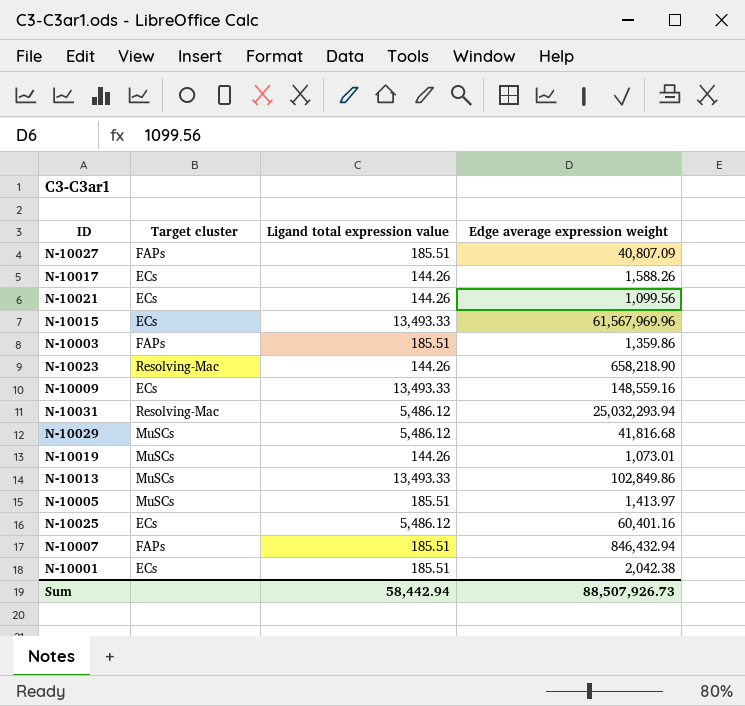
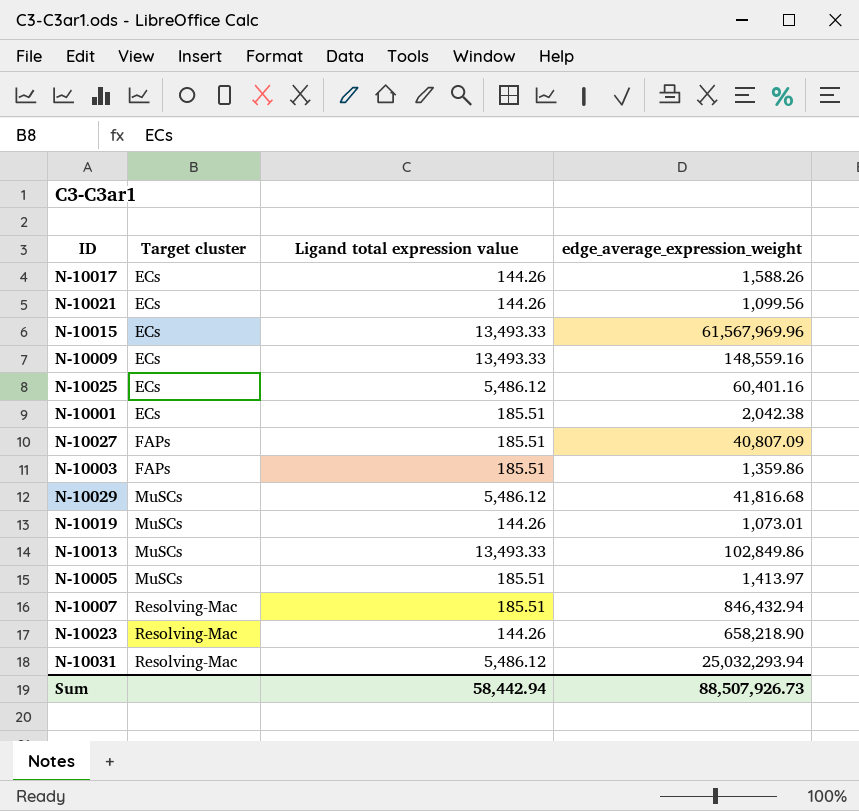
row order: none -> Target cluster ascending
column name: Edge average expression weight -> edge_average_expression_weight
N-10007 | Target cluster: FAPs -> Resolving-Mac

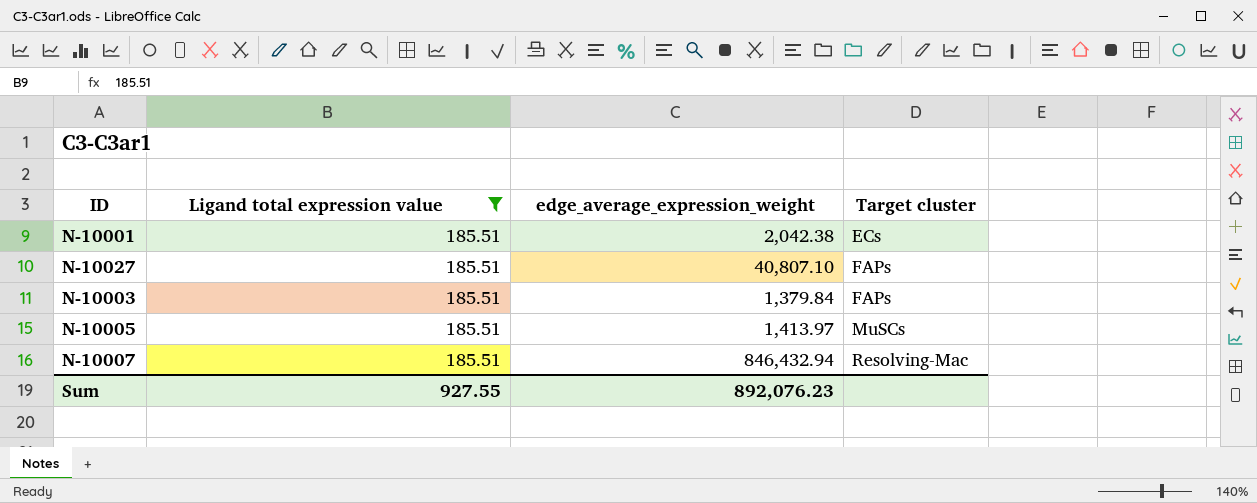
filter: none -> Ligand total expression value = 185.51
column Target cluster | position: 2 -> 4
N-10027 | edge_average_expression_weight: 40,807.09 -> 40,807.10
N-10003 | edge_average_expression_weight: 1,359.86 -> 1,379.84
Sum | Ligand total expression value: 58,442.94 -> 927.55
Sum | edge_average_expression_weight: 88,507,926.73 -> 892,076.23

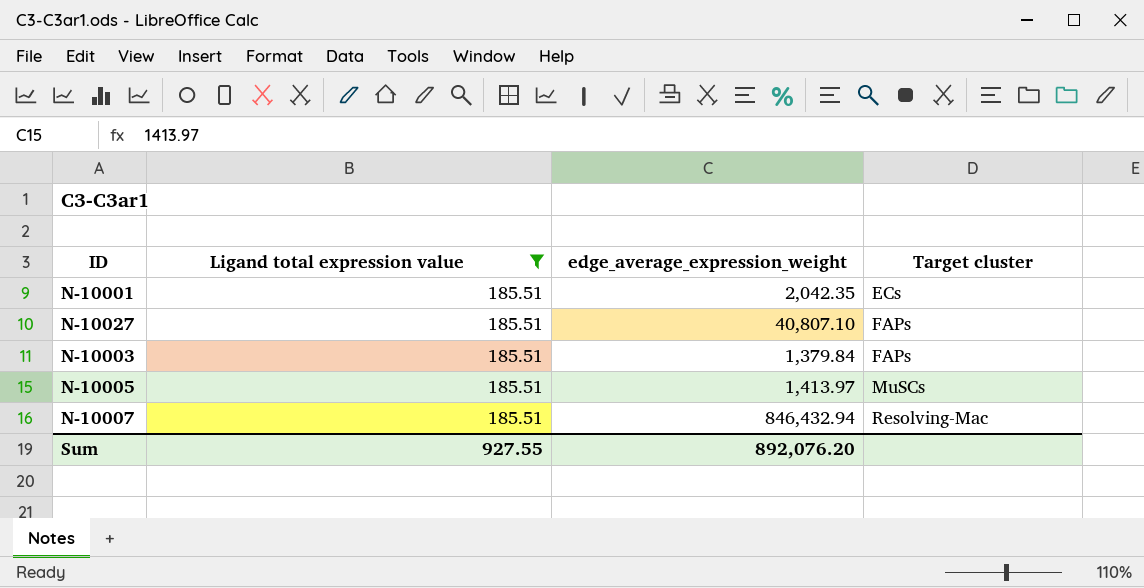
N-10001 | edge_average_expression_weight: 2,042.38 -> 2,042.35
Sum | edge_average_expression_weight: 892,076.23 -> 892,076.20

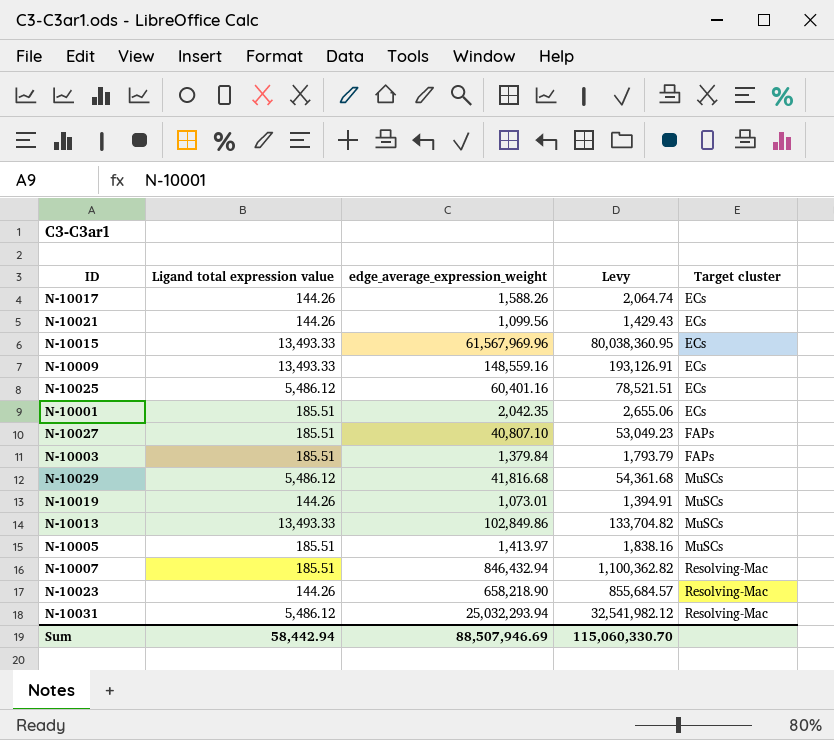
filter: Ligand total expression value = 185.51 -> none
column Levy | formula: none -> [edge_average_expression_weight] * 1.3
Sum | Ligand total expression value: 927.55 -> 58,442.94
Sum | edge_average_expression_weight: 892,076.20 -> 88,507,946.69

